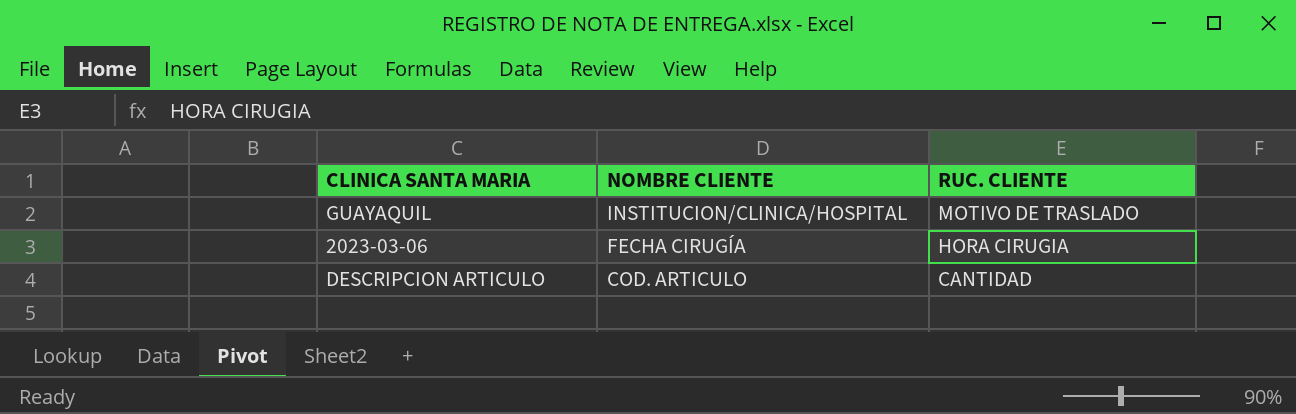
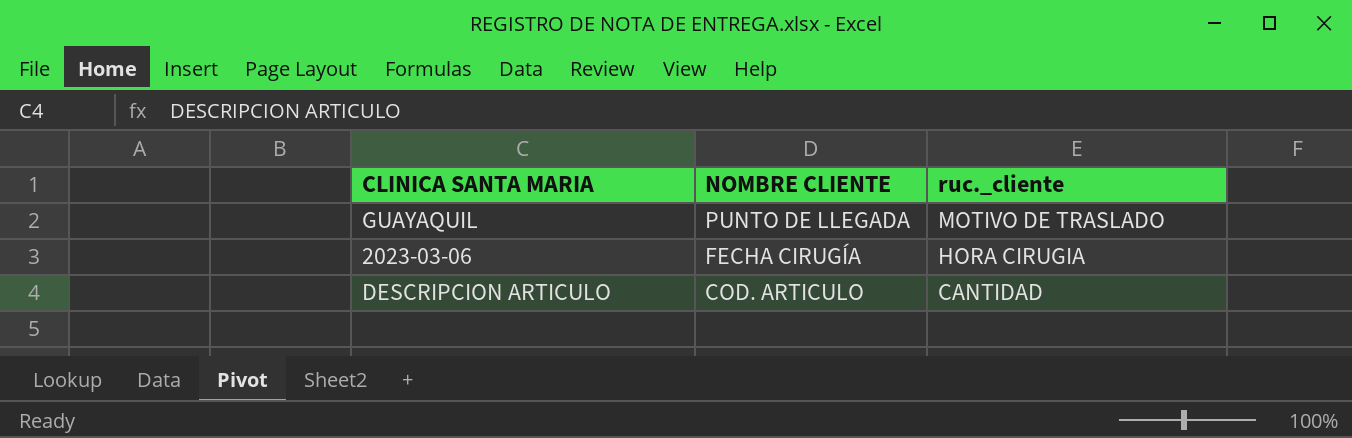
column name: RUC. CLIENTE -> ruc._cliente
GUAYAQUIL | NOMBRE CLIENTE: INSTITUCION/CLINICA/HOSPITAL -> PUNTO DE LLEGADA

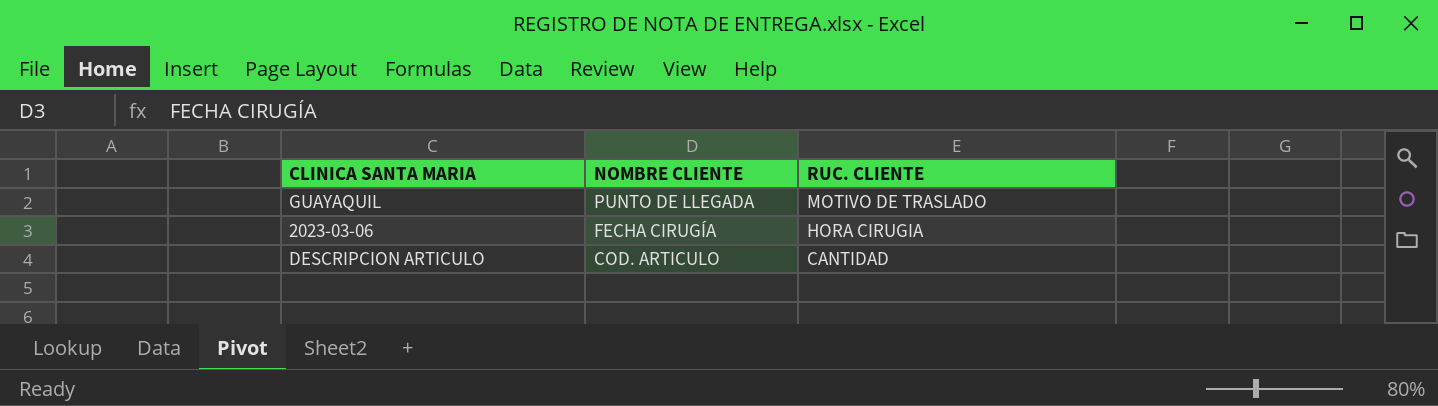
column name: ruc._cliente -> RUC. CLIENTE

